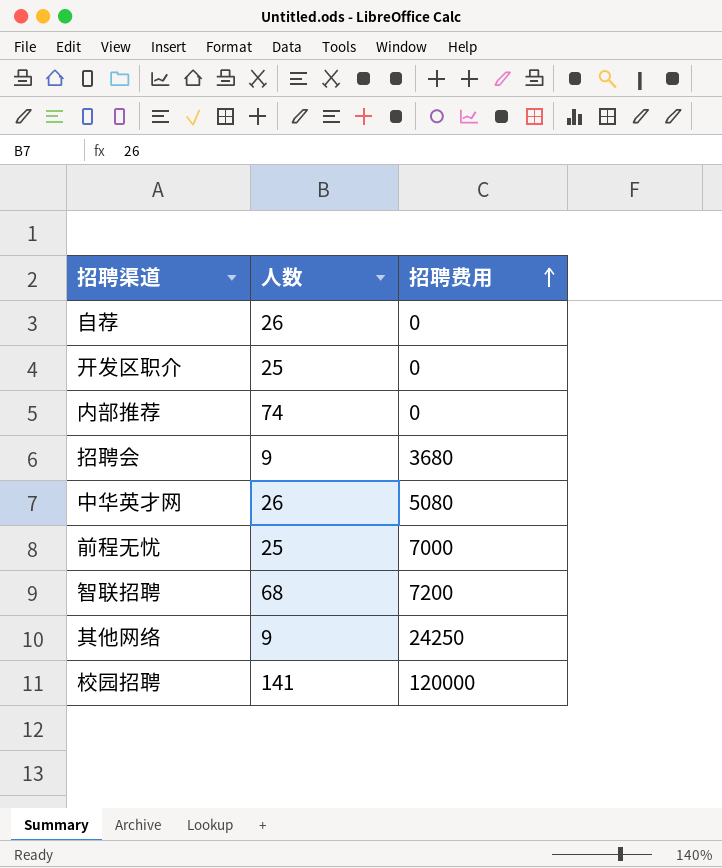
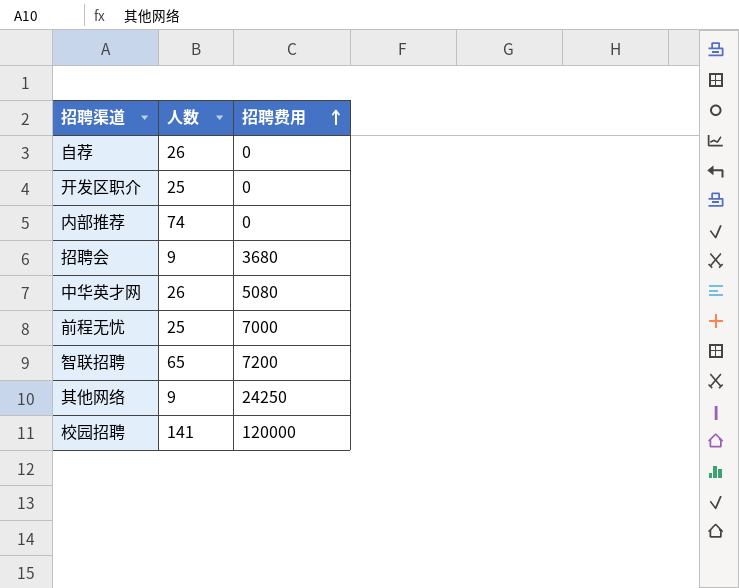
智联招聘 | 人数: 68 -> 65

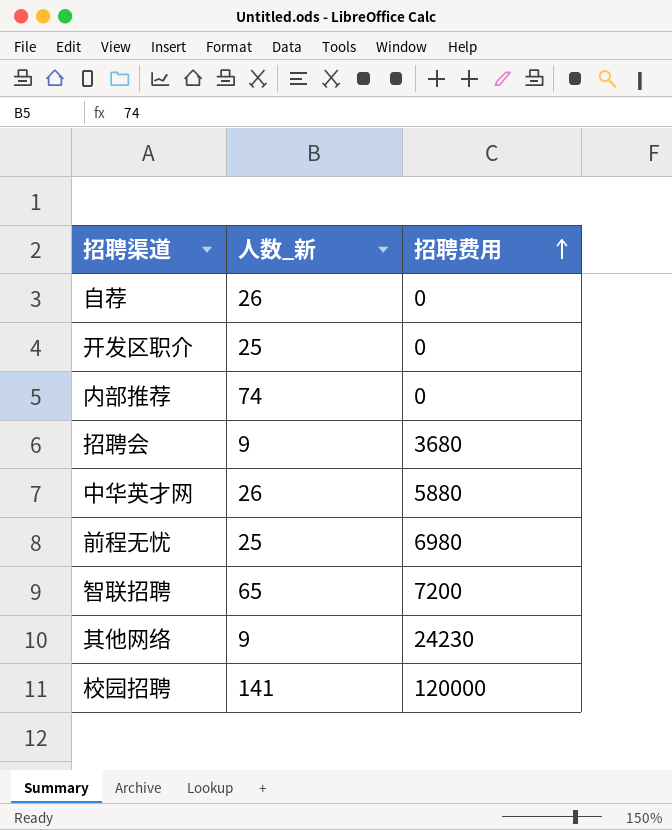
column name: 人数 -> 人数_新
中华英才网 | 招聘费用: 5080 -> 5880
前程无忧 | 招聘费用: 7000 -> 6980
其他网络 | 招聘费用: 24250 -> 24230

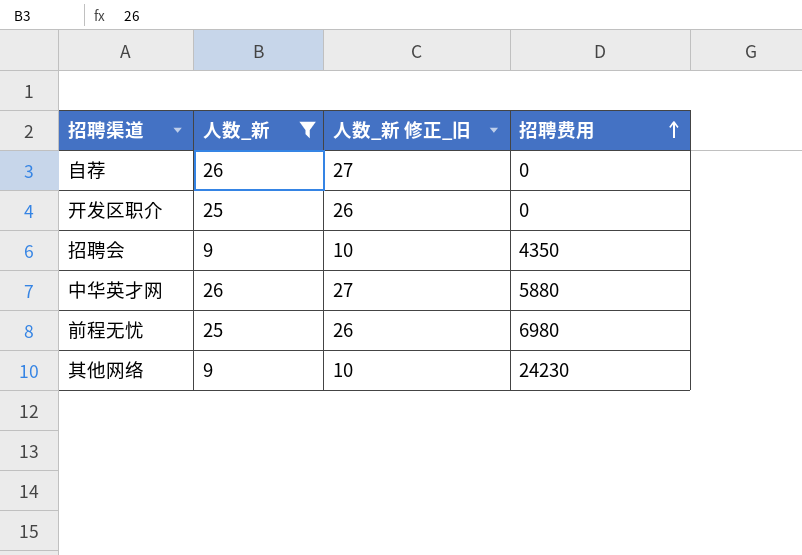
filter: none -> 人数_新 <= 26
column 人数_新 修正_旧 | formula: none -> [人数_新] + 1
招聘会 | 招聘费用: 3680 -> 4350

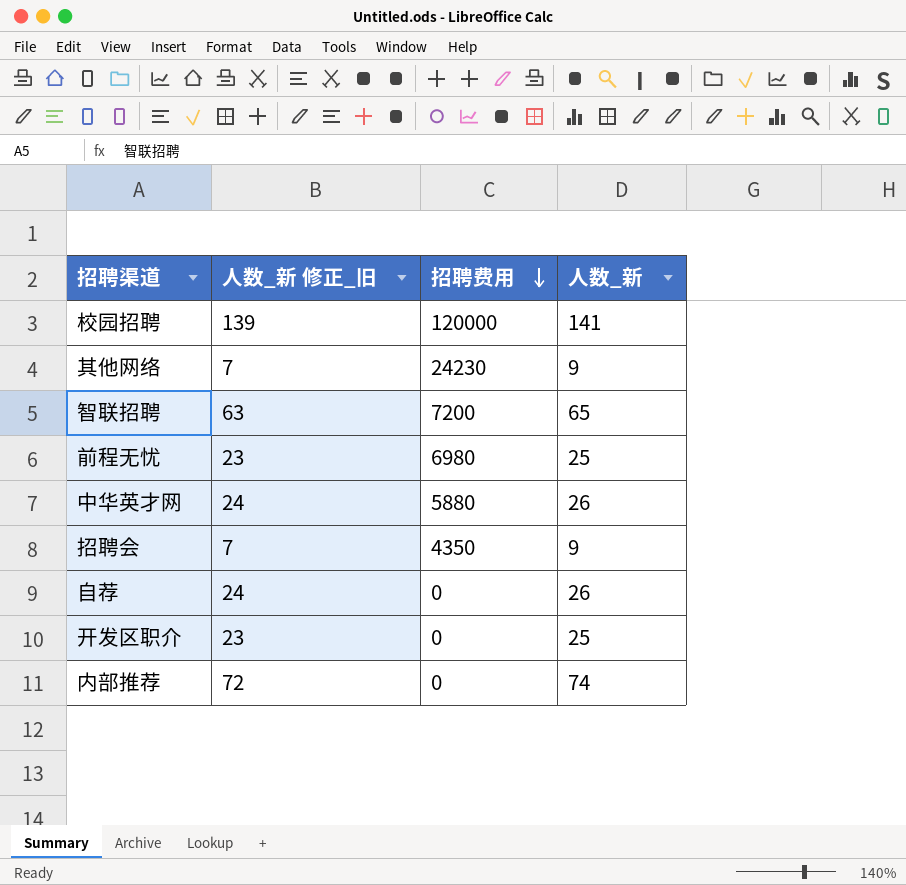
filter: 人数_新 <= 26 -> none
row order: 招聘费用 ascending -> 招聘费用 descending
column 人数_新 修正_旧 | formula: [人数_新] + 1 -> [人数_新] - 2
column 人数_新 | position: 2 -> 4

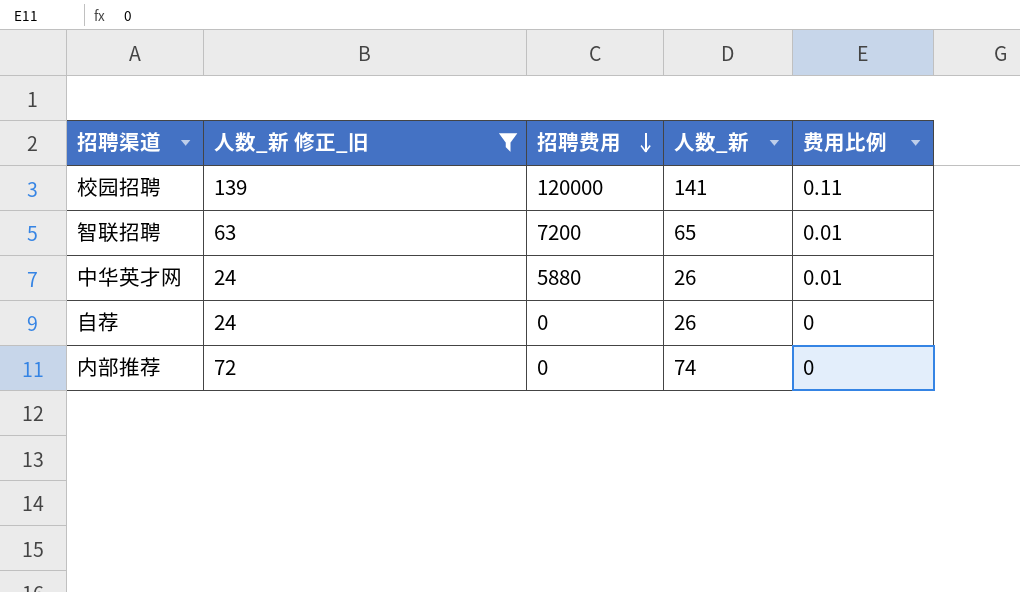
filter: none -> 人数_新 修正_旧 >= 24
column 费用比例 | position: none -> 5

